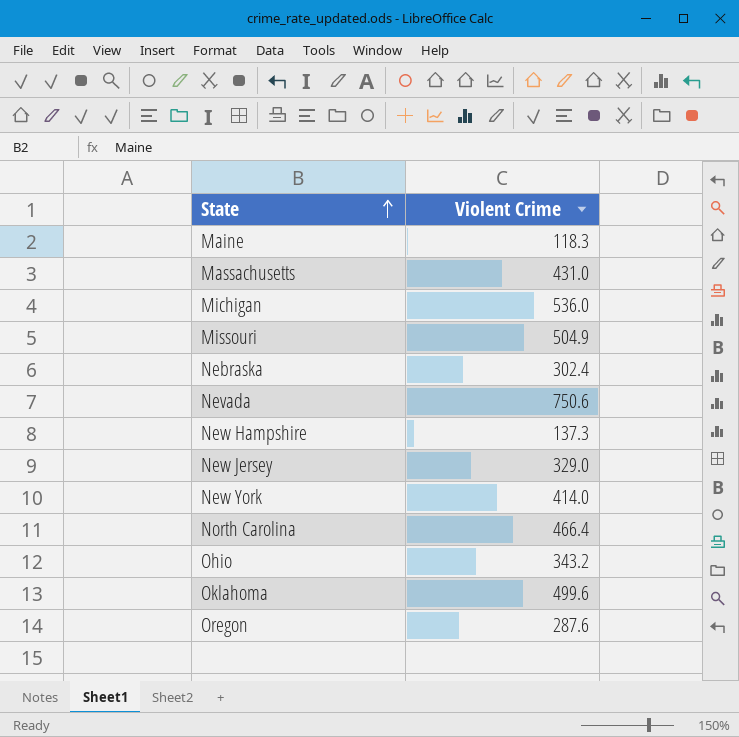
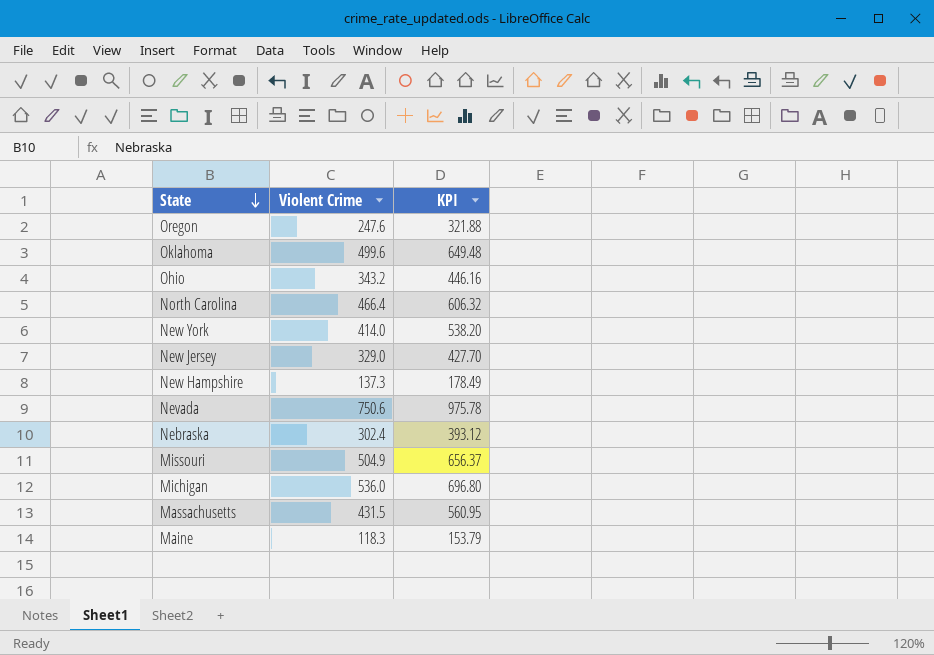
row order: State ascending -> State descending
column KPI | formula: none -> [Violent Crime] * 1.3
Oregon | Violent Crime: 287.6 -> 247.6
Massachusetts | Violent Crime: 431.0 -> 431.5

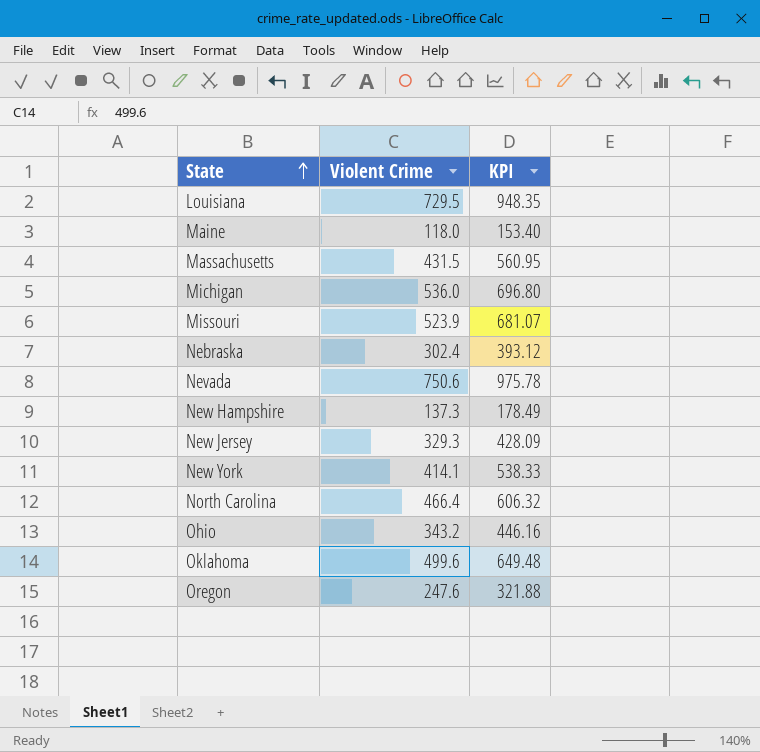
row order: State descending -> State ascending
row Louisiana: none -> 729.5 | 948.35
Maine | Violent Crime: 118.3 -> 118.0
Maine | KPI: 153.79 -> 153.40
Missouri | Violent Crime: 504.9 -> 523.9
Missouri | KPI: 656.37 -> 681.07
New Jersey | Violent Crime: 329.0 -> 329.3
New Jersey | KPI: 427.70 -> 428.09
New York | Violent Crime: 414.0 -> 414.1
New York | KPI: 538.20 -> 538.33

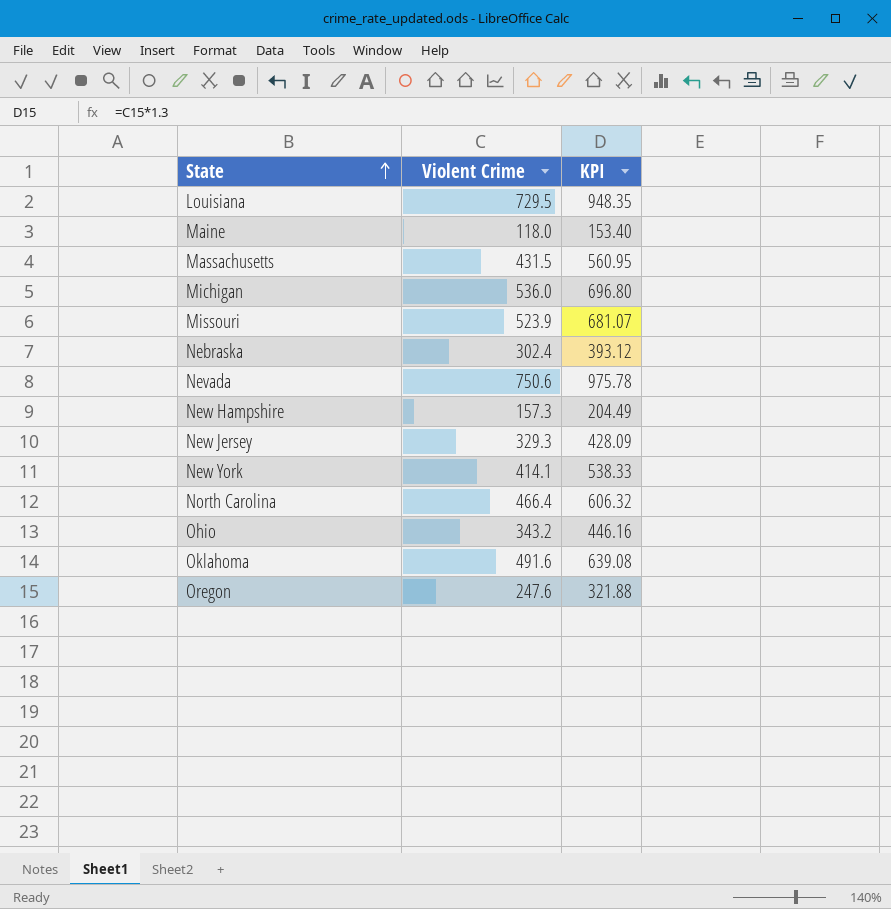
New Hampshire | Violent Crime: 137.3 -> 157.3
New Hampshire | KPI: 178.49 -> 204.49
Oklahoma | Violent Crime: 499.6 -> 491.6
Oklahoma | KPI: 649.48 -> 639.08

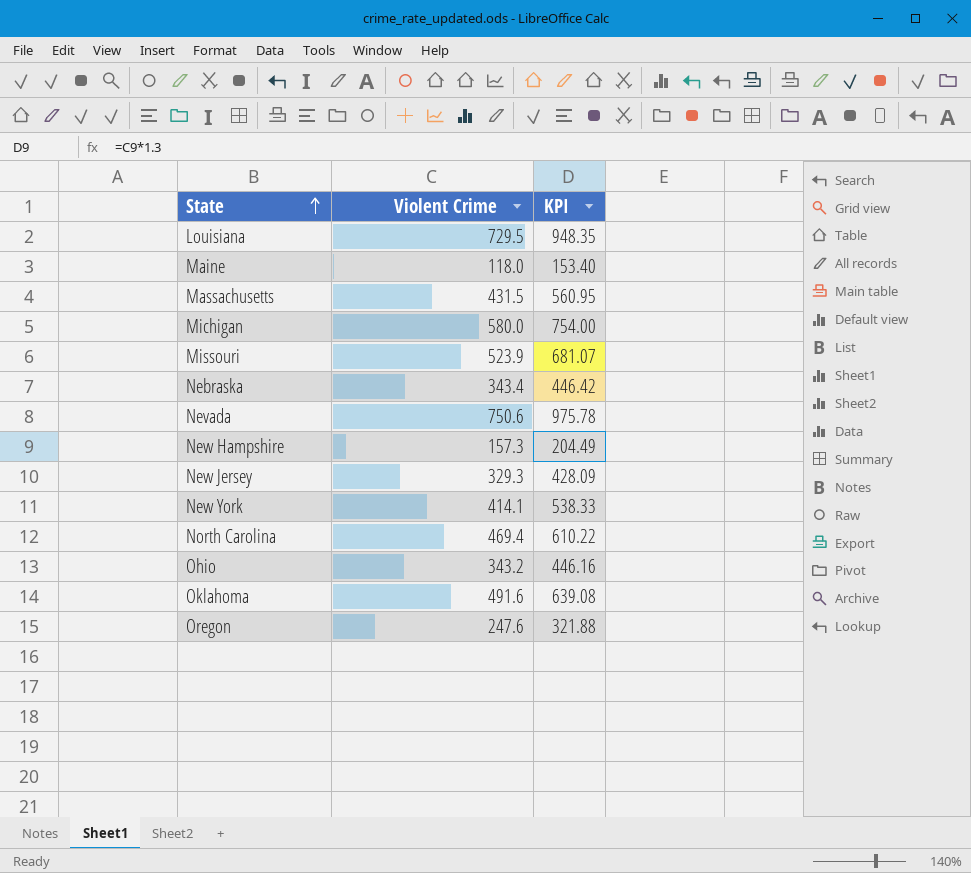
Michigan | Violent Crime: 536.0 -> 580.0
Michigan | KPI: 696.80 -> 754.00
Nebraska | Violent Crime: 302.4 -> 343.4
Nebraska | KPI: 393.12 -> 446.42
North Carolina | Violent Crime: 466.4 -> 469.4
North Carolina | KPI: 606.32 -> 610.22

